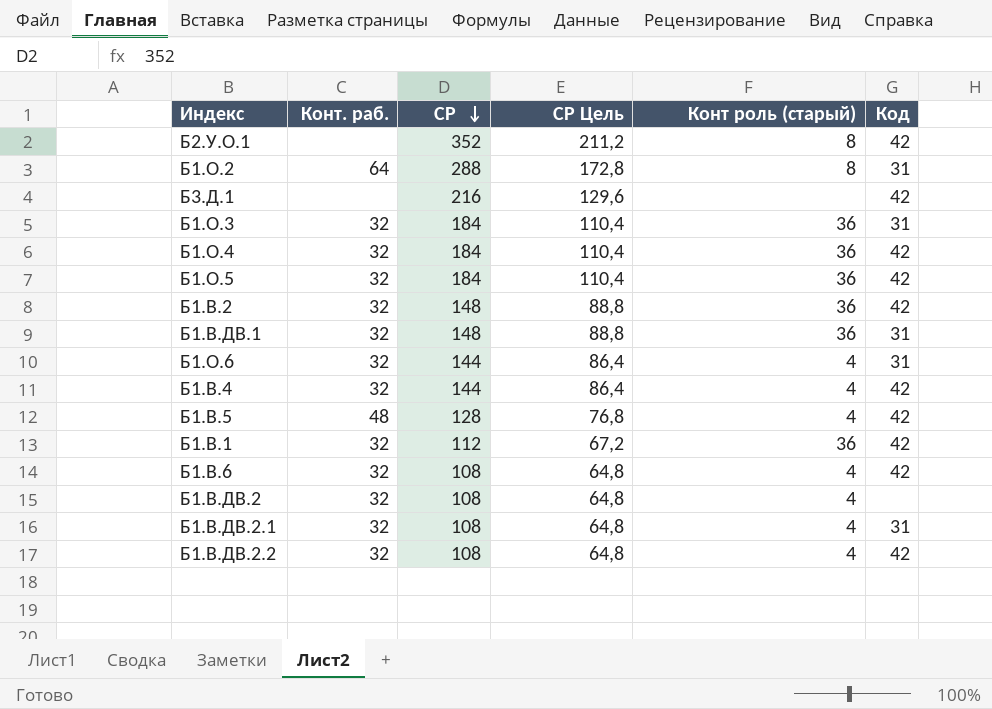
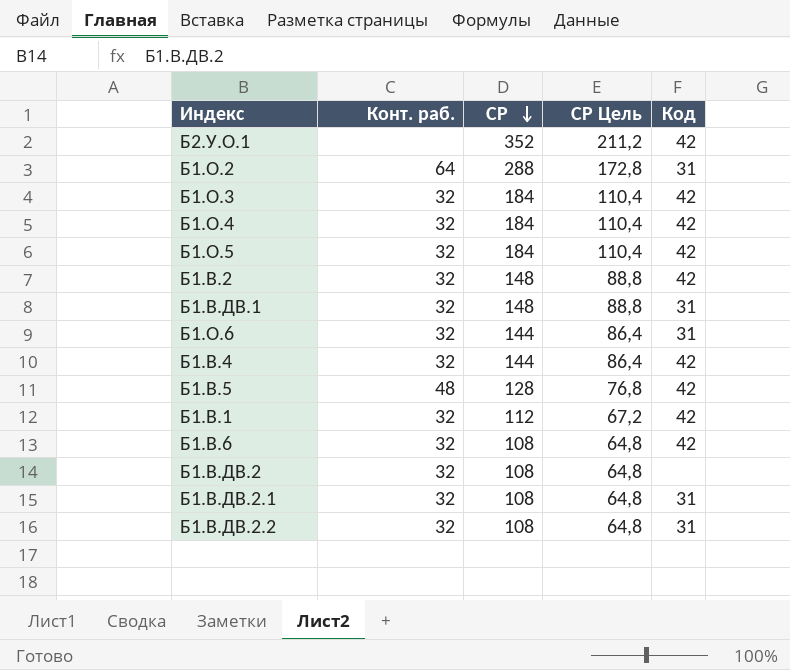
column Конт роль (старый) | position: 5 -> none
row Б3.Д.1: none | 216 | 129,6 | none | 42 -> none
Б1.О.3 | Код: 31 -> 42
Б1.В.ДВ.2.2 | Код: 42 -> 31

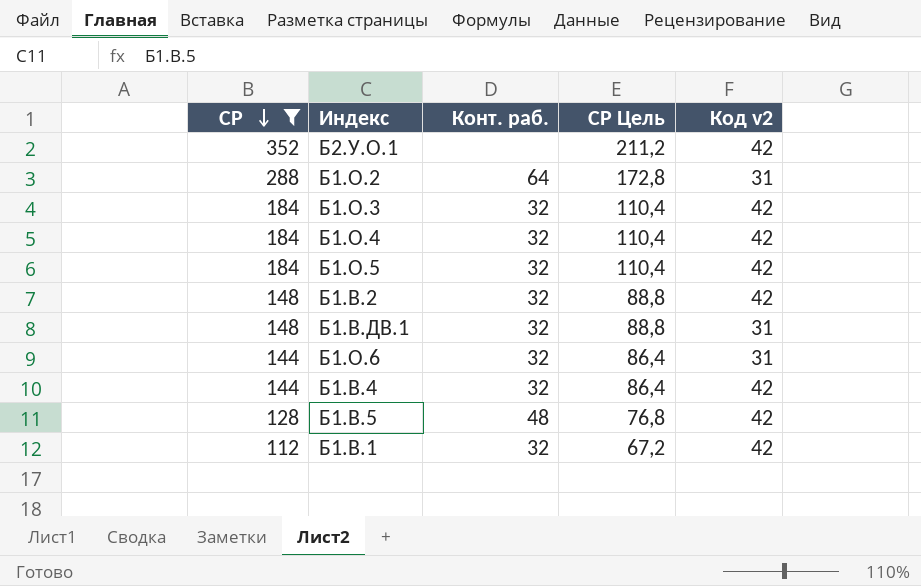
filter: none -> СР != 108
column СР | position: 3 -> 1
column name: Код -> Код v2

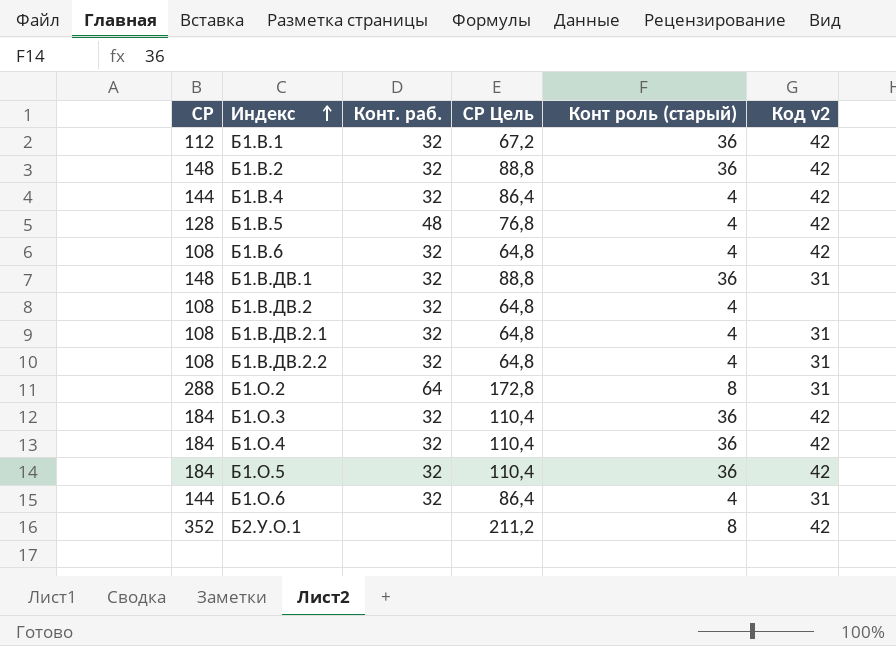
filter: СР != 108 -> none
row order: СР descending -> Индекс ascending
column Конт роль (старый) | position: none -> 5

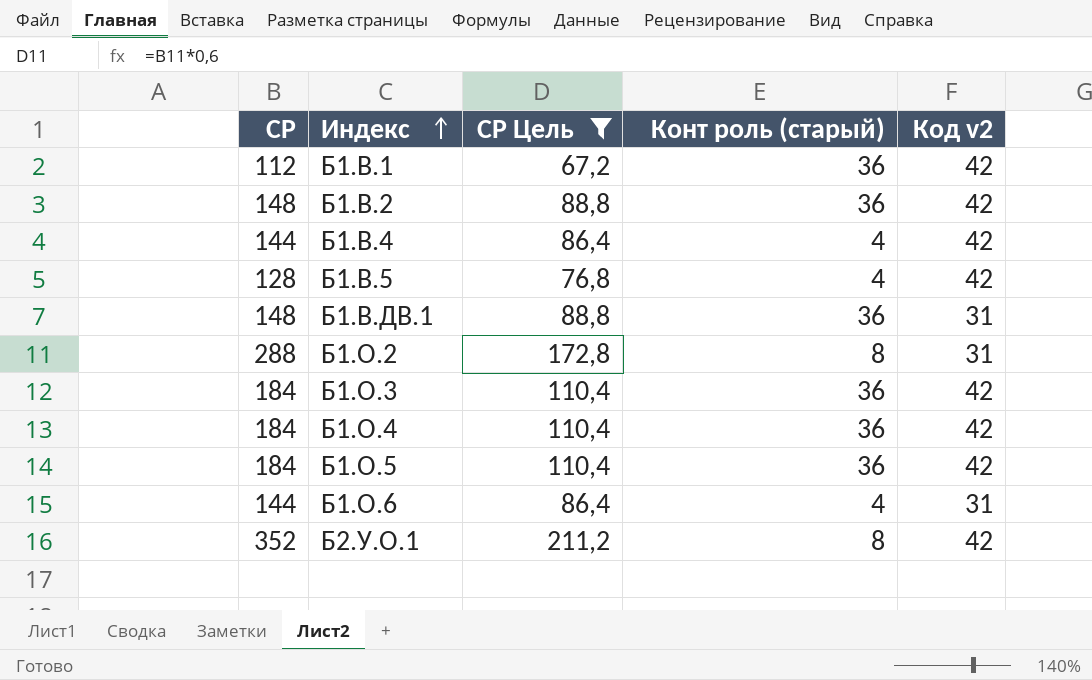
filter: none -> СР Цель != 64,8
column Конт. раб. | position: 3 -> none

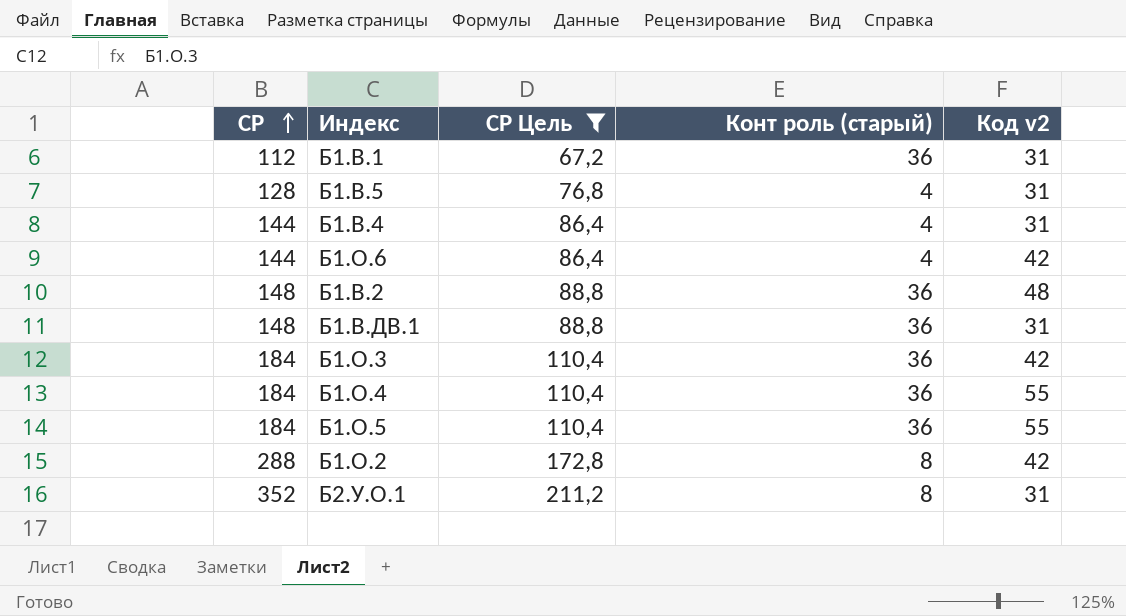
row order: Индекс ascending -> СР ascending
Б1.В.1 | Код v2: 42 -> 31
Б1.В.5 | Код v2: 42 -> 31
Б1.В.4 | Код v2: 42 -> 31
Б1.О.6 | Код v2: 31 -> 42
Б1.В.2 | Код v2: 42 -> 48
Б1.О.4 | Код v2: 42 -> 55
Б1.О.5 | Код v2: 42 -> 55
Б1.О.2 | Код v2: 31 -> 42
Б2.У.О.1 | Код v2: 42 -> 31

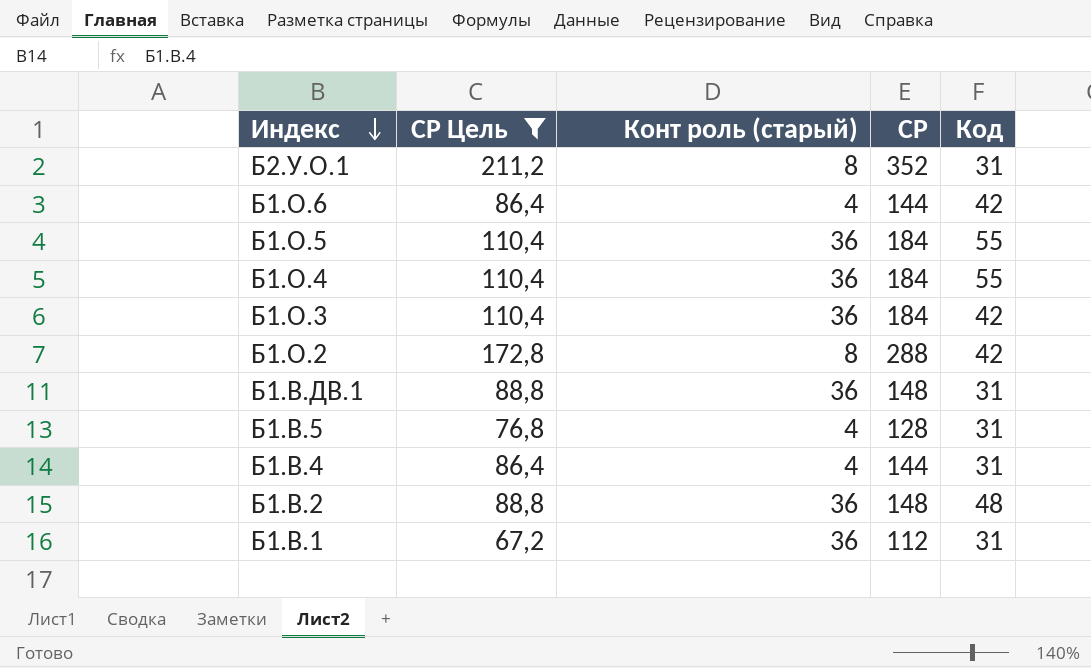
row order: СР ascending -> Индекс descending
column СР | position: 1 -> 4
column name: Код v2 -> Код

